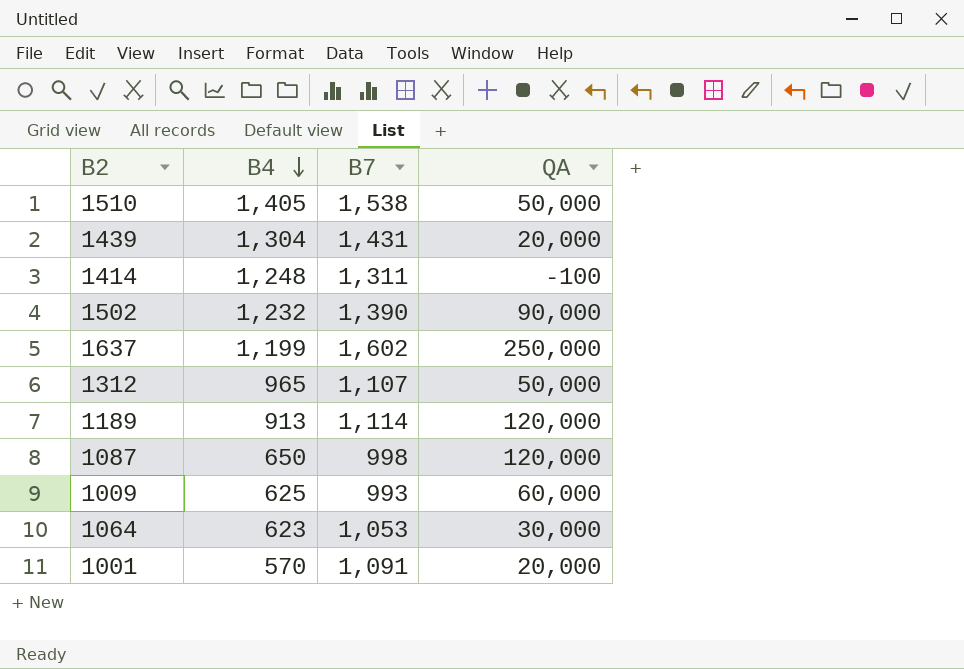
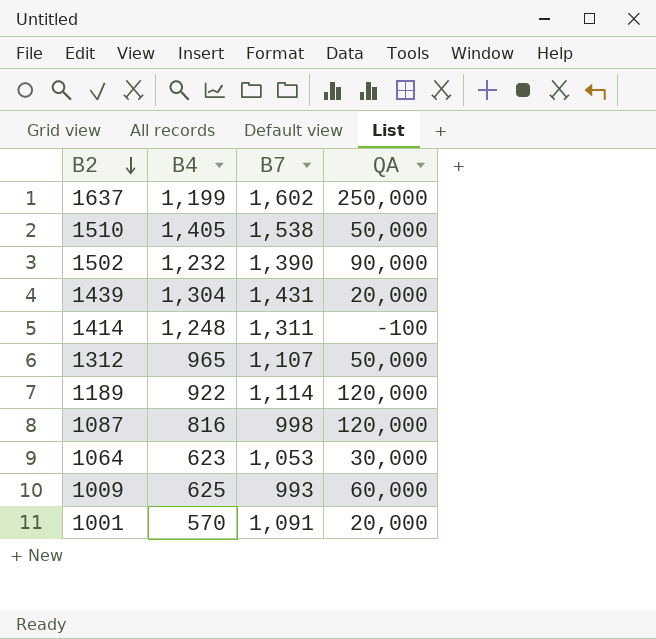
row order: B4 descending -> B2 descending
1189 | B4: 913 -> 922
1087 | B4: 650 -> 816

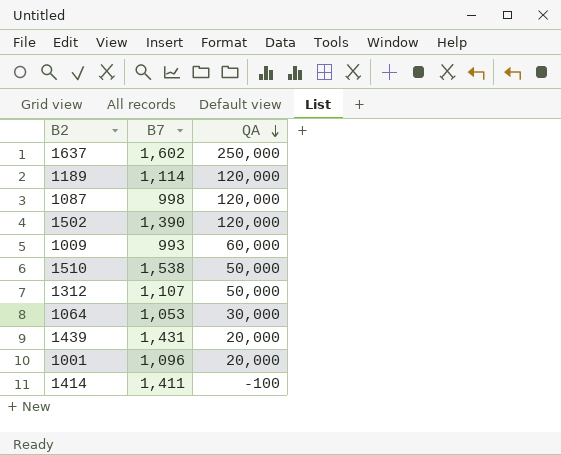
row order: B2 descending -> QA descending
column B4 | position: 2 -> none
1502 | QA: 90,000 -> 120,000
1001 | B7: 1,091 -> 1,096
1414 | B7: 1,311 -> 1,411

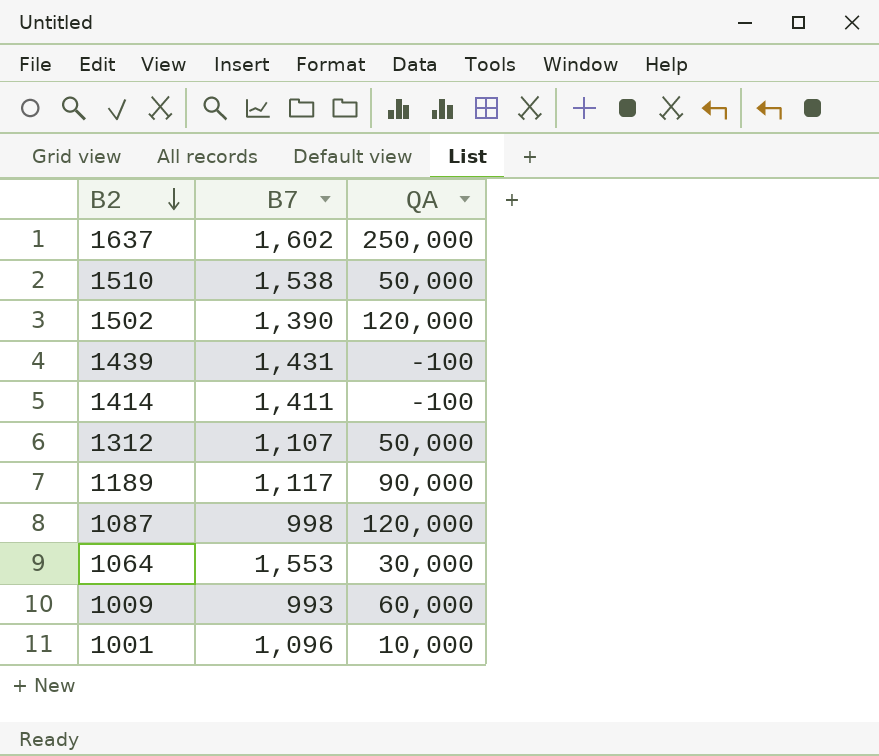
row order: QA descending -> B2 descending
1439 | QA: 20,000 -> -100
1189 | B7: 1,114 -> 1,117
1189 | QA: 120,000 -> 90,000
1064 | B7: 1,053 -> 1,553
1001 | QA: 20,000 -> 10,000

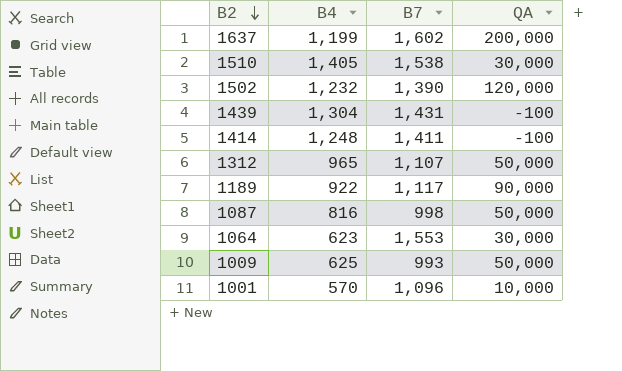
column B4 | position: none -> 2
1637 | QA: 250,000 -> 200,000
1510 | QA: 50,000 -> 30,000
1087 | QA: 120,000 -> 50,000
1009 | QA: 60,000 -> 50,000

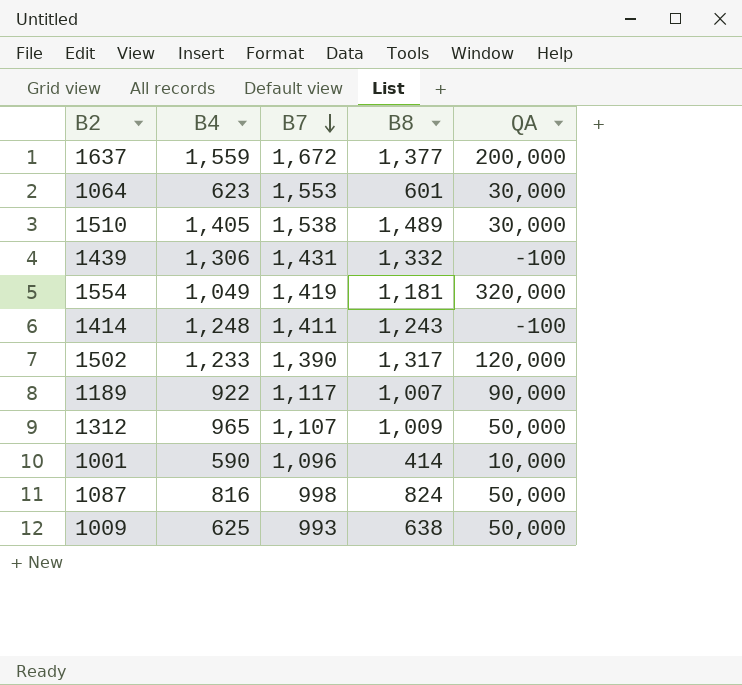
row order: B2 descending -> B7 descending
column B8 | position: none -> 4
1637 | B4: 1,199 -> 1,559
1637 | B7: 1,602 -> 1,672
1439 | B4: 1,304 -> 1,306
row 1554: none -> 1,049 | 1,419 | 1,181 | 320,000
1502 | B4: 1,232 -> 1,233
1001 | B4: 570 -> 590

